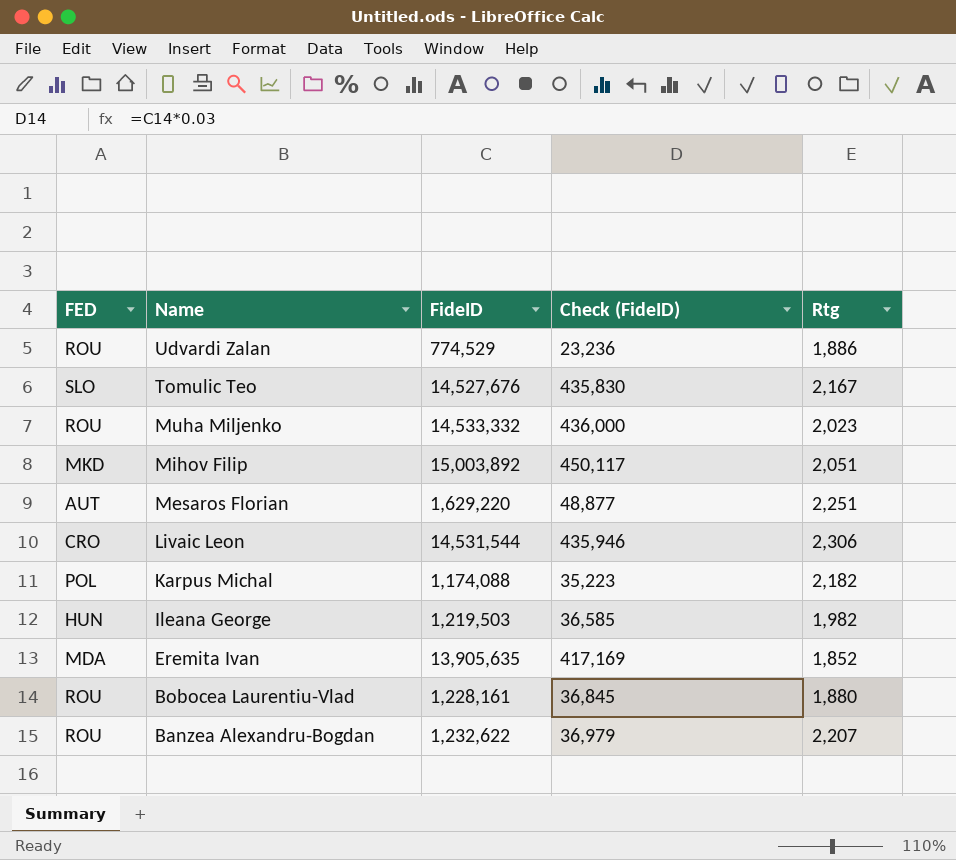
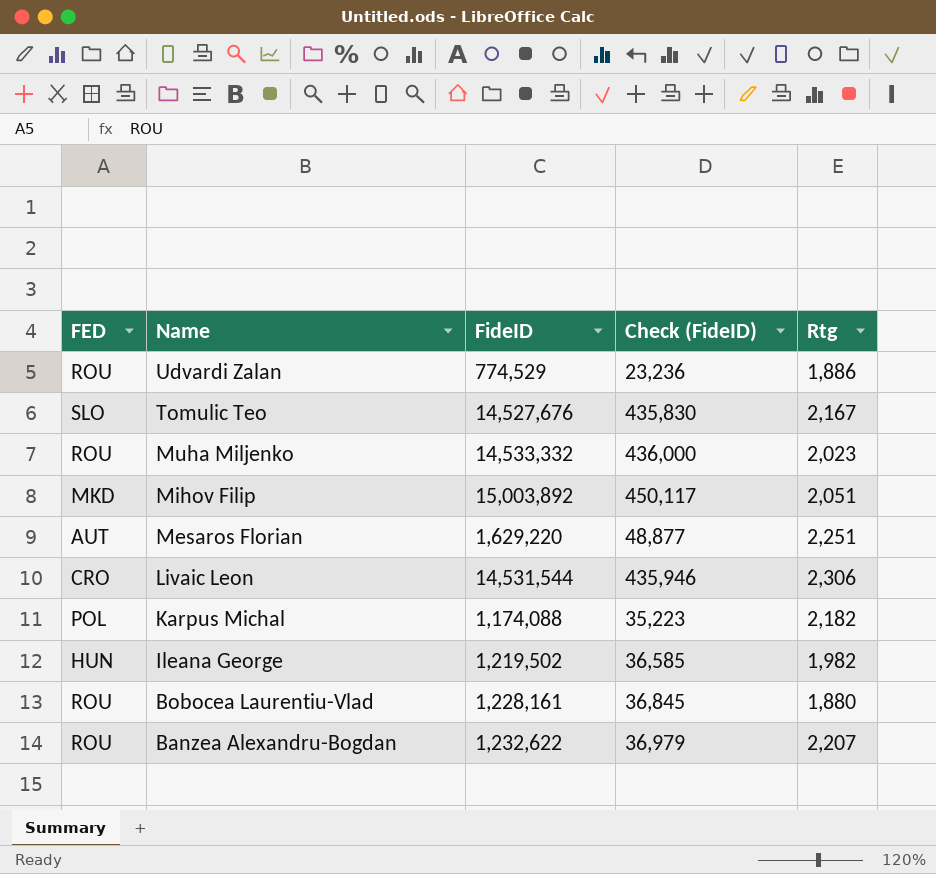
row Eremita Ivan: MDA | 13,905,635 | 417,169 | 1,852 -> none
Ileana George | FideID: 1,219,503 -> 1,219,502

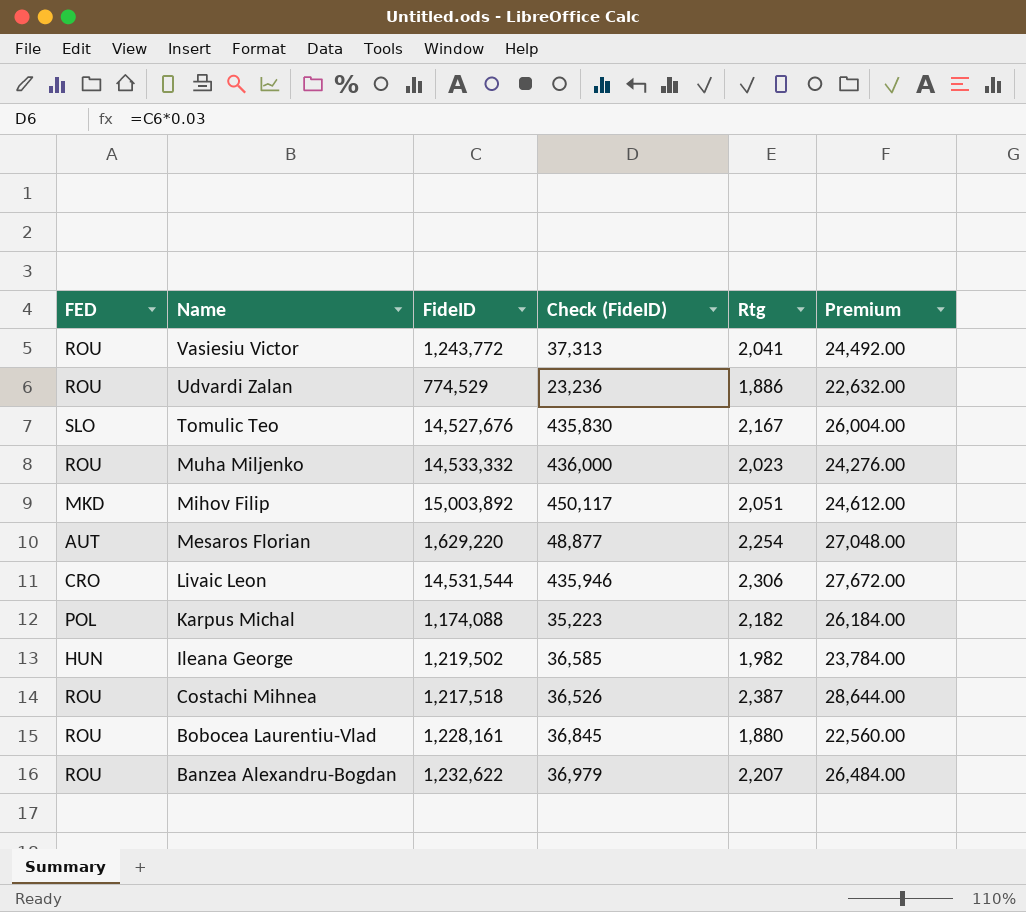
column Premium | formula: none -> [Rtg] * 12
row Vasiesiu Victor: none -> ROU | 1,243,772 | 37,313 | 2,041 | 24,492.00
Mesaros Florian | Rtg: 2,251 -> 2,254
row Costachi Mihnea: none -> ROU | 1,217,518 | 36,526 | 2,387 | 28,644.00

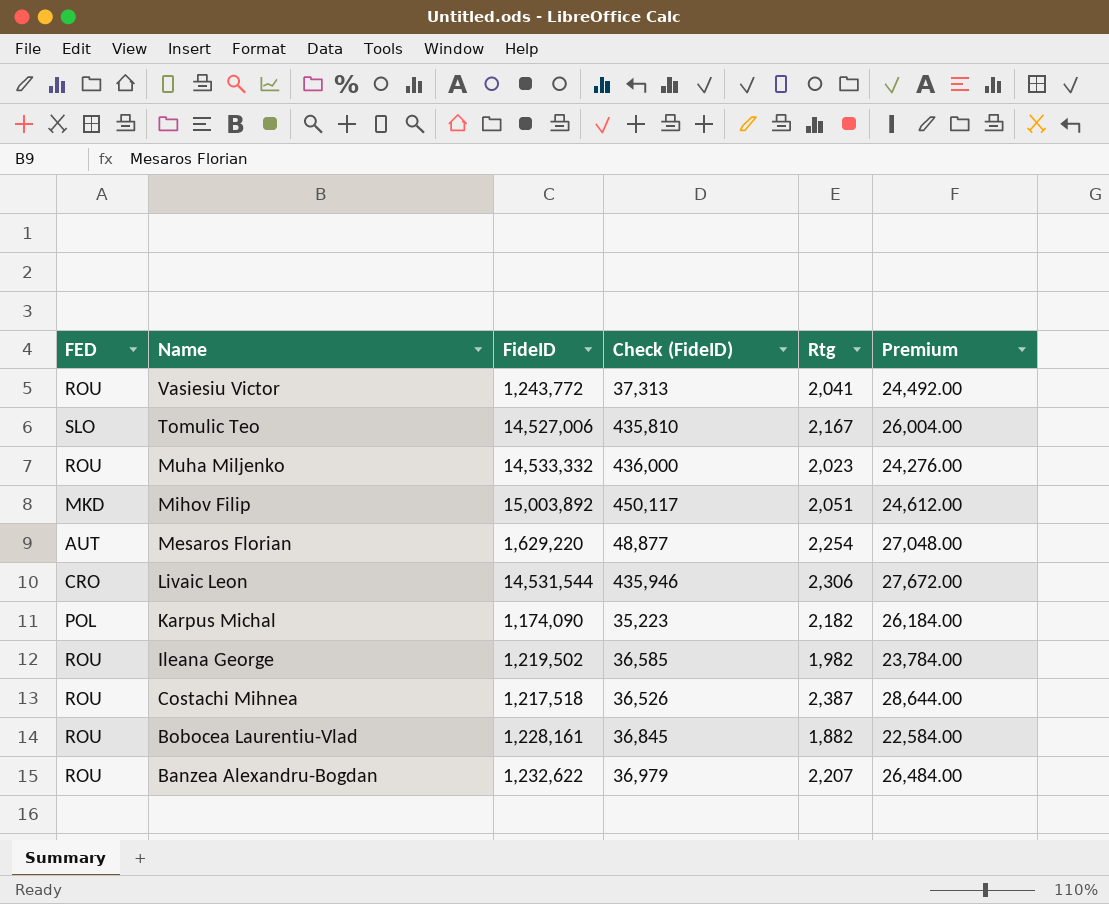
row Udvardi Zalan: ROU | 774,529 | 23,236 | 1,886 | 22,632.00 -> none
Tomulic Teo | FideID: 14,527,676 -> 14,527,006
Tomulic Teo | Check (FideID): 435,830 -> 435,810
Karpus Michal | FideID: 1,174,088 -> 1,174,090
Ileana George | FED: HUN -> ROU
Bobocea Laurentiu-Vlad | Rtg: 1,880 -> 1,882
Bobocea Laurentiu-Vlad | Premium: 22,560.00 -> 22,584.00

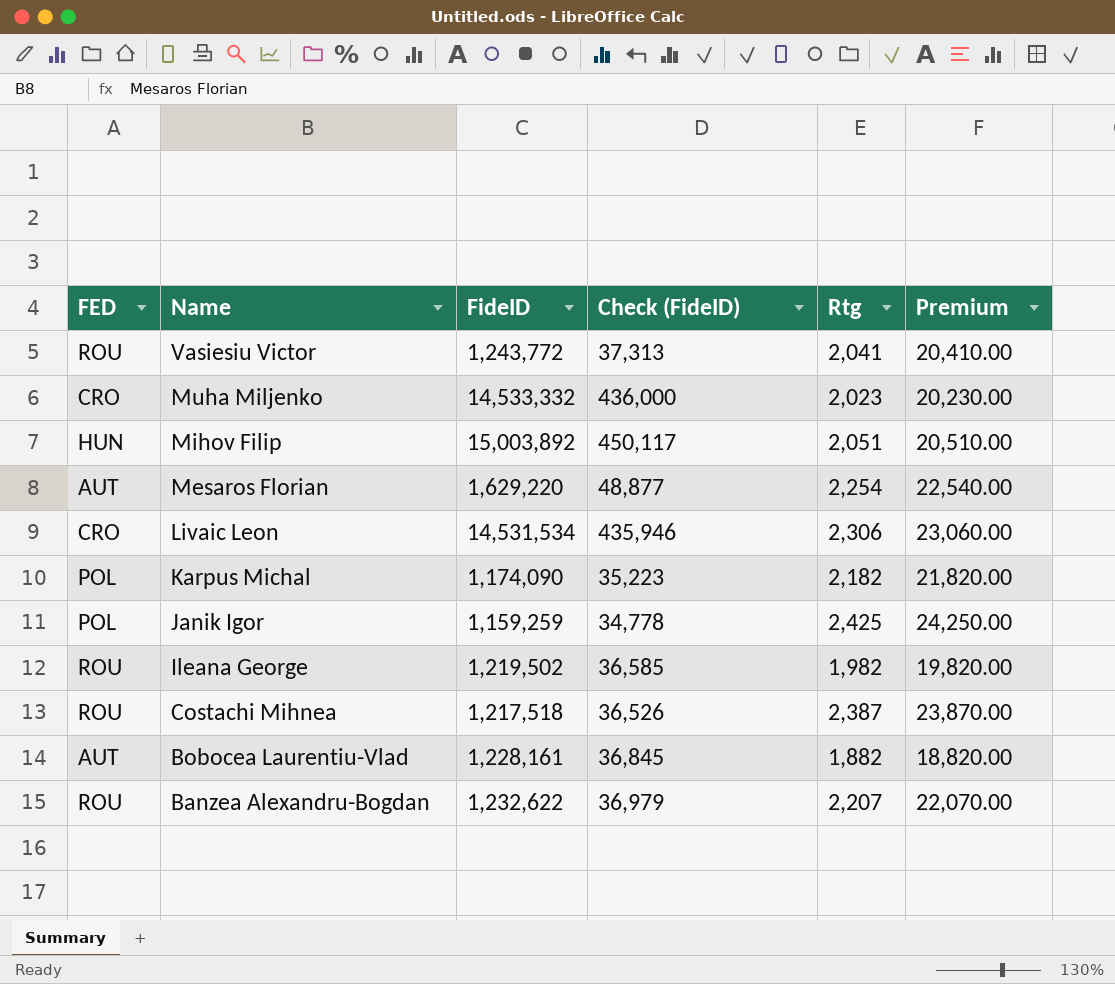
column Premium | formula: [Rtg] * 12 -> [Rtg] * 10
row Tomulic Teo: SLO | 14,527,006 | 435,810 | 2,167 | 26,004.00 -> none
Muha Miljenko | FED: ROU -> CRO
Mihov Filip | FED: MKD -> HUN
Livaic Leon | FideID: 14,531,544 -> 14,531,534
row Janik Igor: none -> POL | 1,159,259 | 34,778 | 2,425 | 24,250.00
Bobocea Laurentiu-Vlad | FED: ROU -> AUT

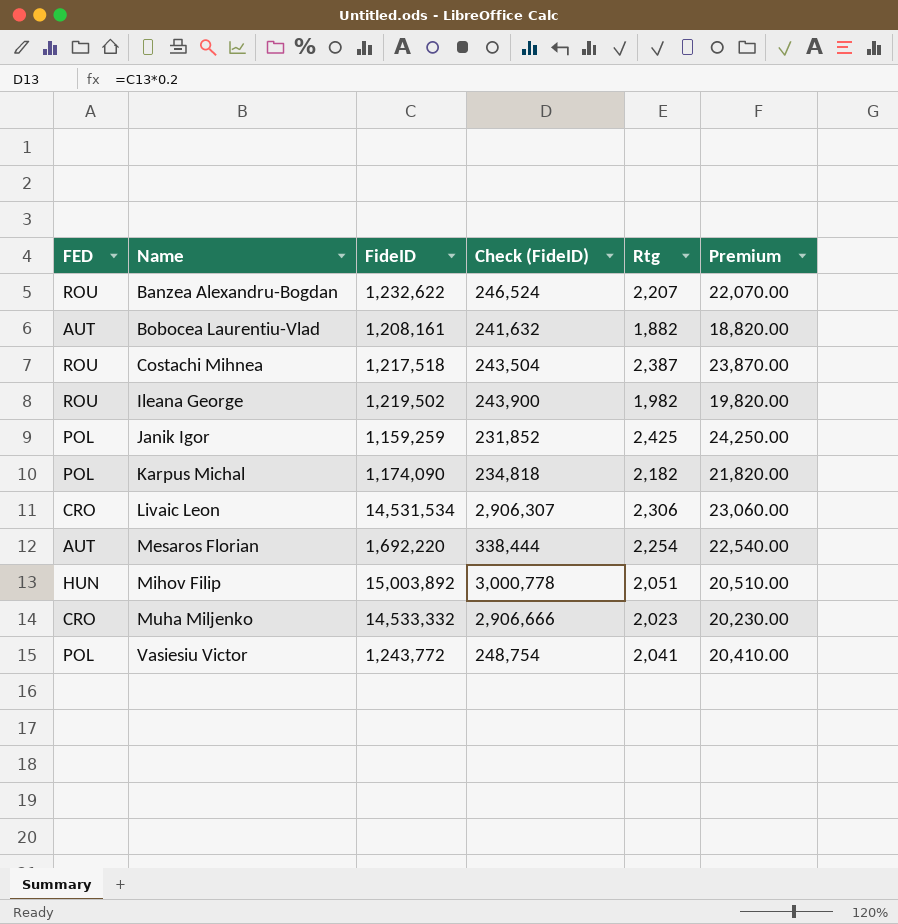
row order: Name descending -> Name ascending
column Check (FideID) | formula: [FideID] * 0.03 -> [FideID] * 0.2
Bobocea Laurentiu-Vlad | FideID: 1,228,161 -> 1,208,161
Mesaros Florian | FideID: 1,629,220 -> 1,692,220
Vasiesiu Victor | FED: ROU -> POL

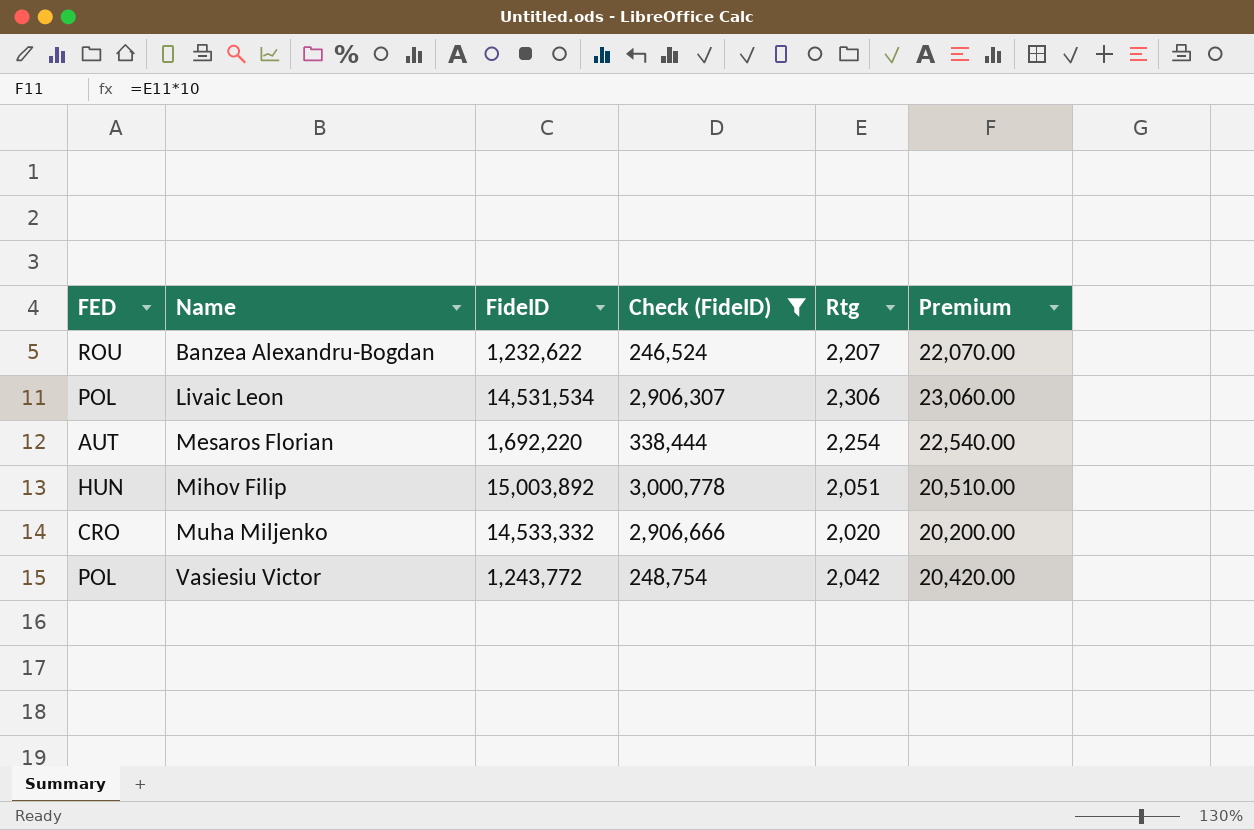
filter: none -> Check (FideID) >= 246,524
Livaic Leon | FED: CRO -> POL
Muha Miljenko | Rtg: 2,023 -> 2,020
Muha Miljenko | Premium: 20,230.00 -> 20,200.00
Vasiesiu Victor | Rtg: 2,041 -> 2,042
Vasiesiu Victor | Premium: 20,410.00 -> 20,420.00

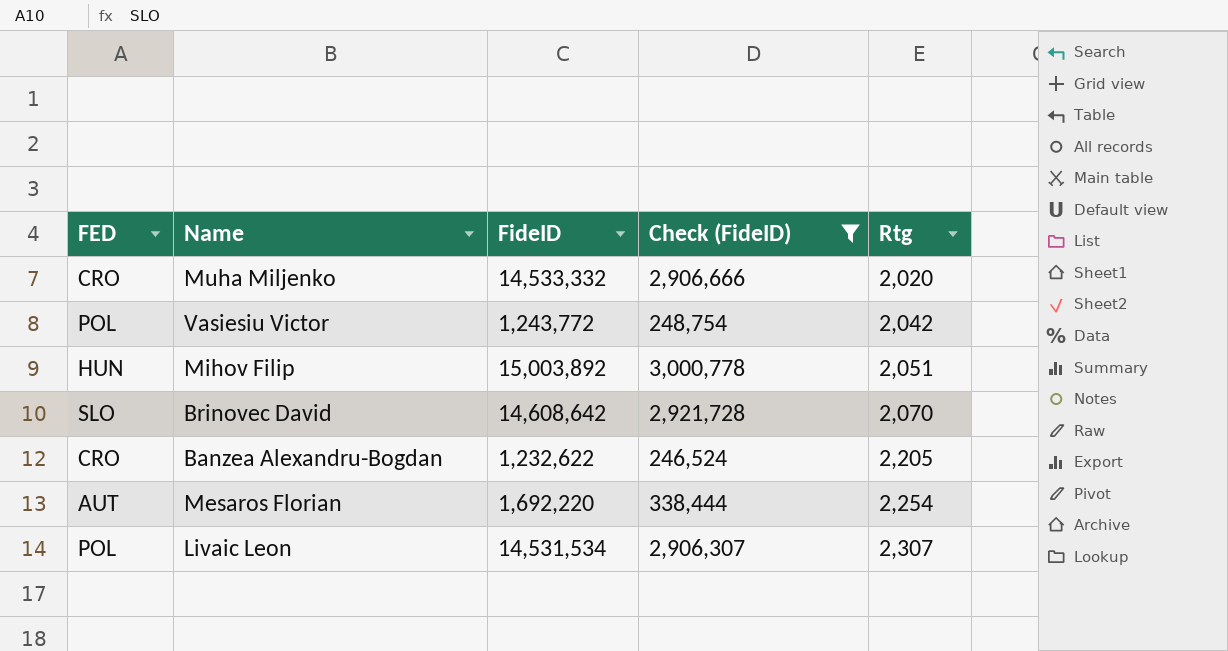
row order: Name ascending -> Rtg ascending
column Premium | formula: [Rtg] * 10 -> none
row Brinovec David: none -> SLO | 14,608,642 | 2,921,728 | 2,070
Banzea Alexandru-Bogdan | FED: ROU -> CRO
Banzea Alexandru-Bogdan | Rtg: 2,207 -> 2,205
Livaic Leon | Rtg: 2,306 -> 2,307

